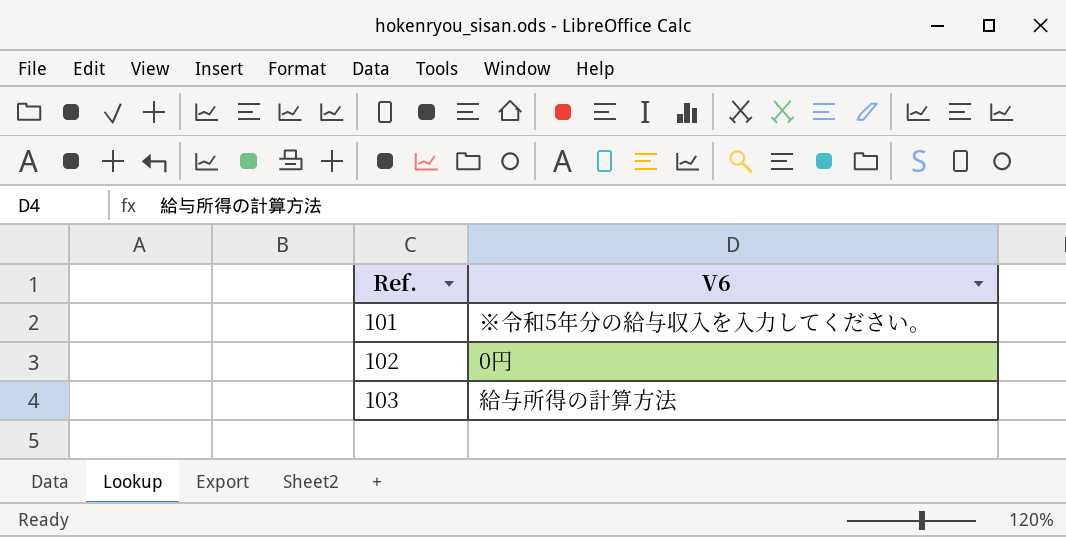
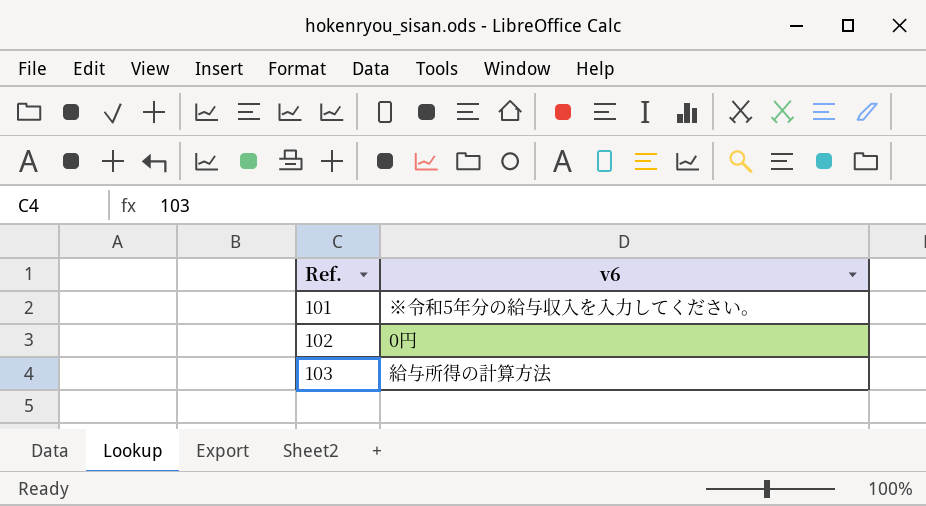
column name: V6 -> v6

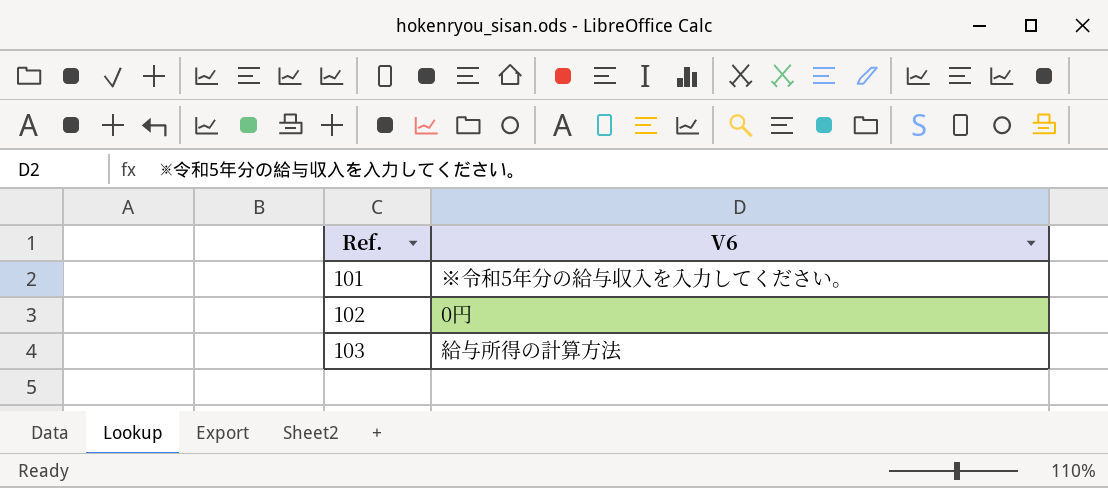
column name: v6 -> V6

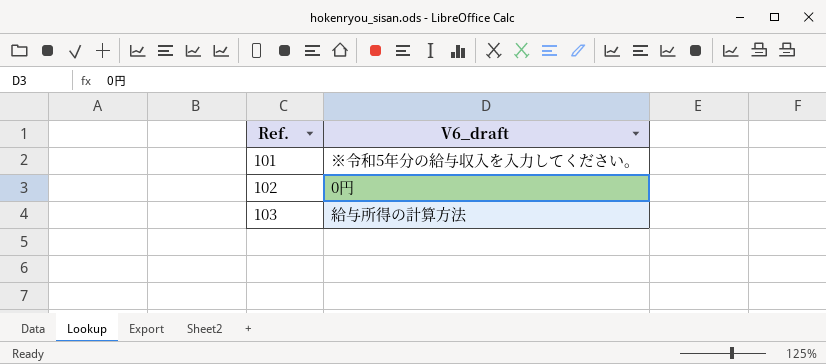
column name: V6 -> V6_draft

